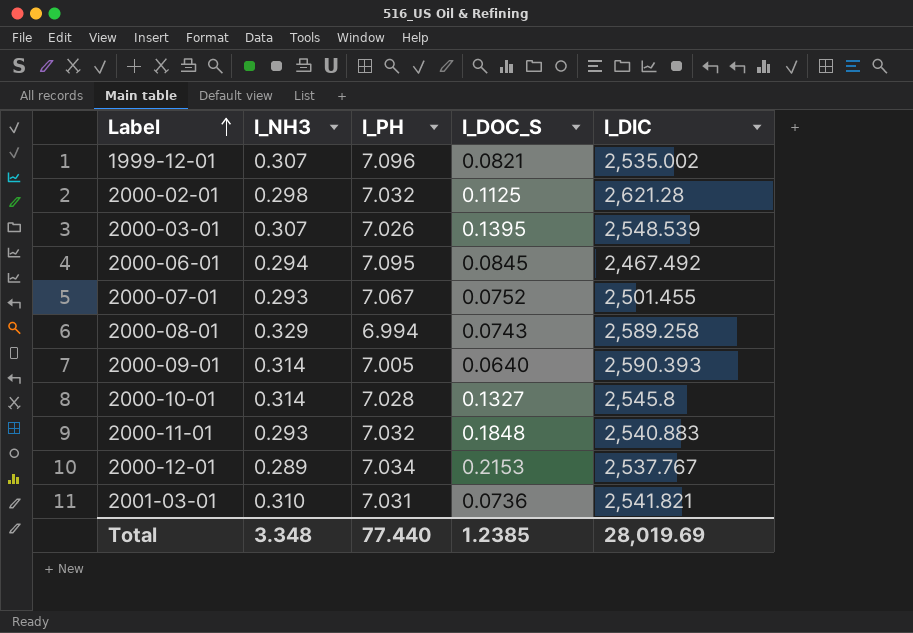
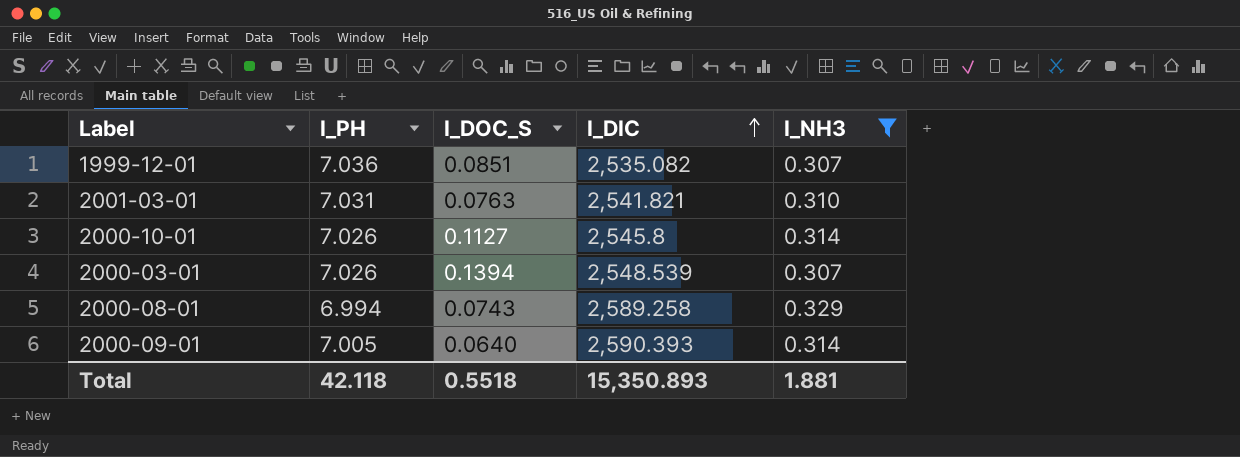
filter: none -> I_NH3 >= 0.307
row order: Label ascending -> I_DIC ascending
column I_NH3 | position: 2 -> 5
1999-12-01 | I_PH: 7.096 -> 7.036
1999-12-01 | I_DOC_S: 0.0821 -> 0.0851
1999-12-01 | I_DIC: 2,535.002 -> 2,535.082
2001-03-01 | I_DOC_S: 0.0736 -> 0.0763
2000-10-01 | I_PH: 7.028 -> 7.026
2000-10-01 | I_DOC_S: 0.1327 -> 0.1127
2000-03-01 | I_DOC_S: 0.1395 -> 0.1394
Total | I_PH: 77.440 -> 42.118
Total | I_DOC_S: 1.2385 -> 0.5518
Total | I_DIC: 28,019.69 -> 15,350.893
Total | I_NH3: 3.348 -> 1.881

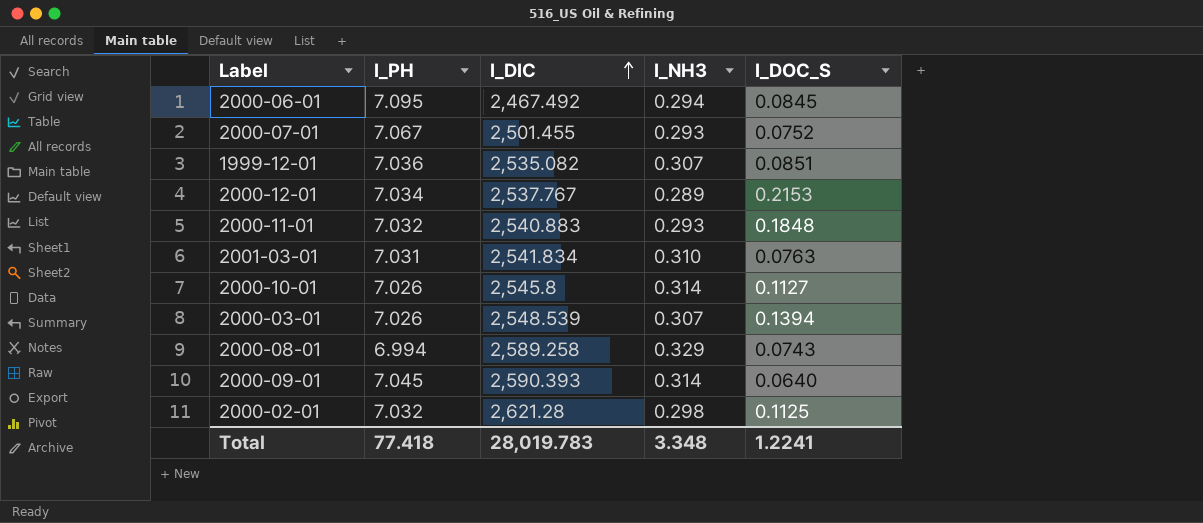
filter: I_NH3 >= 0.307 -> none
column I_DOC_S | position: 3 -> 5
2001-03-01 | I_DIC: 2,541.821 -> 2,541.834
2000-09-01 | I_PH: 7.005 -> 7.045
Total | I_PH: 42.118 -> 77.418
Total | I_DIC: 15,350.893 -> 28,019.783
Total | I_NH3: 1.881 -> 3.348
Total | I_DOC_S: 0.5518 -> 1.2241

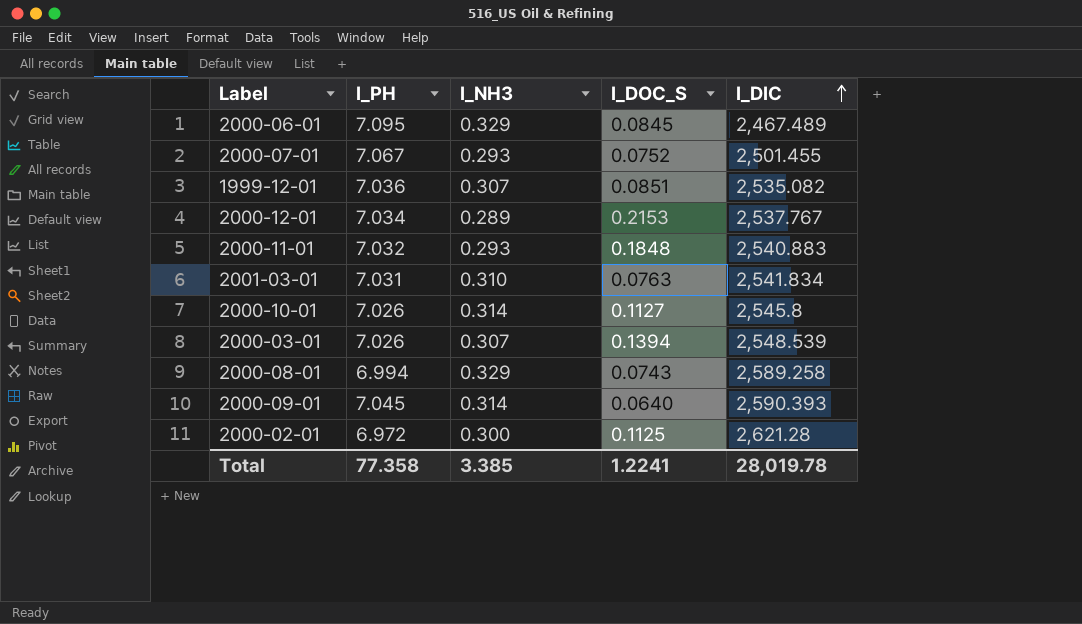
column I_DIC | position: 3 -> 5
2000-06-01 | I_NH3: 0.294 -> 0.329
2000-06-01 | I_DIC: 2,467.492 -> 2,467.489
2000-02-01 | I_PH: 7.032 -> 6.972
2000-02-01 | I_NH3: 0.298 -> 0.300
Total | I_PH: 77.418 -> 77.358
Total | I_NH3: 3.348 -> 3.385
Total | I_DIC: 28,019.783 -> 28,019.78

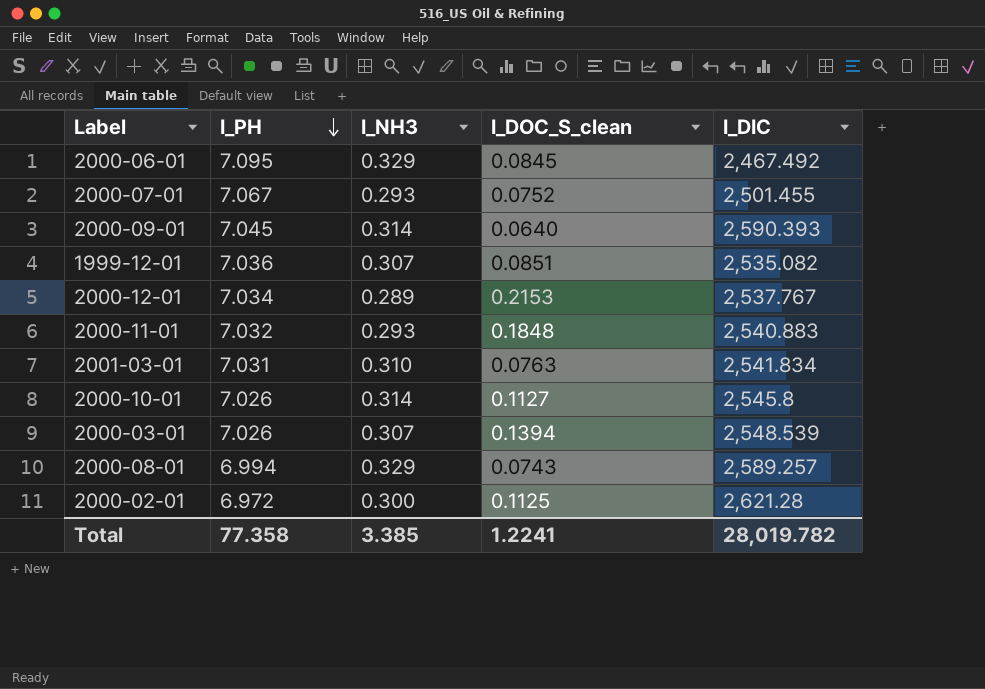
row order: I_DIC ascending -> I_PH descending
column name: I_DOC_S -> I_DOC_S_clean
2000-06-01 | I_DIC: 2,467.489 -> 2,467.492
2000-08-01 | I_DIC: 2,589.258 -> 2,589.257
Total | I_DIC: 28,019.78 -> 28,019.782

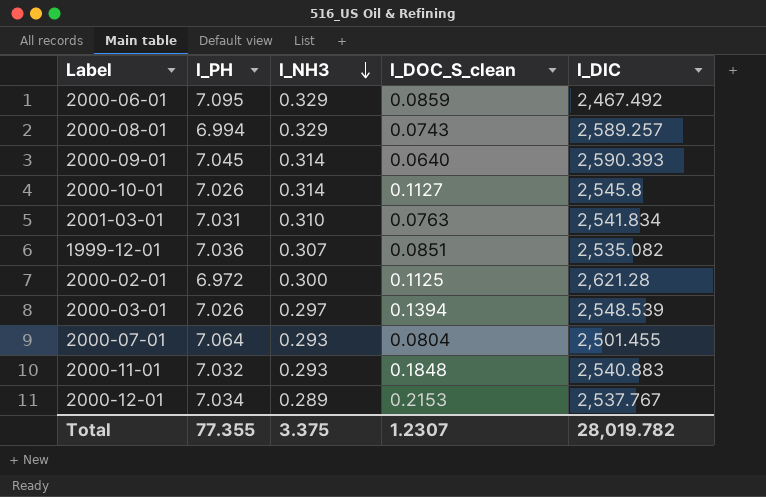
row order: I_PH descending -> I_NH3 descending
2000-06-01 | I_DOC_S_clean: 0.0845 -> 0.0859
2000-03-01 | I_NH3: 0.307 -> 0.297
2000-07-01 | I_PH: 7.067 -> 7.064
2000-07-01 | I_DOC_S_clean: 0.0752 -> 0.0804
Total | I_PH: 77.358 -> 77.355
Total | I_NH3: 3.385 -> 3.375
Total | I_DOC_S_clean: 1.2241 -> 1.2307

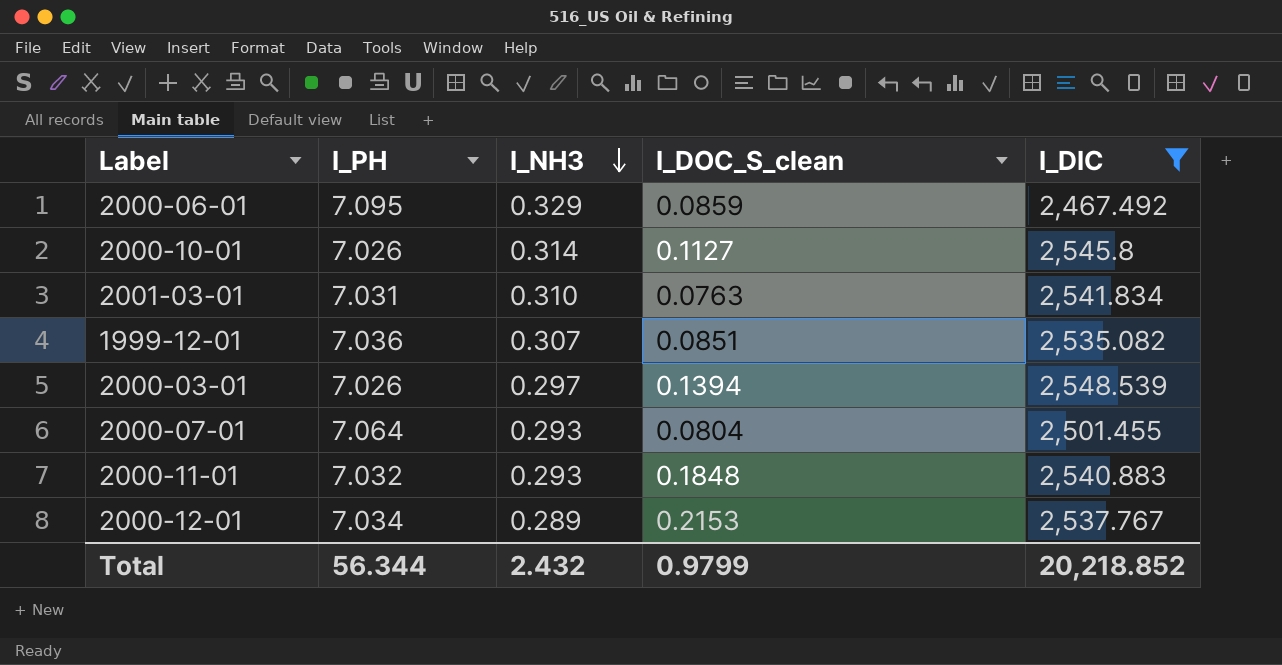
filter: none -> I_DIC <= 2,548.539
Total | I_PH: 77.355 -> 56.344
Total | I_NH3: 3.375 -> 2.432
Total | I_DOC_S_clean: 1.2307 -> 0.9799
Total | I_DIC: 28,019.782 -> 20,218.852

